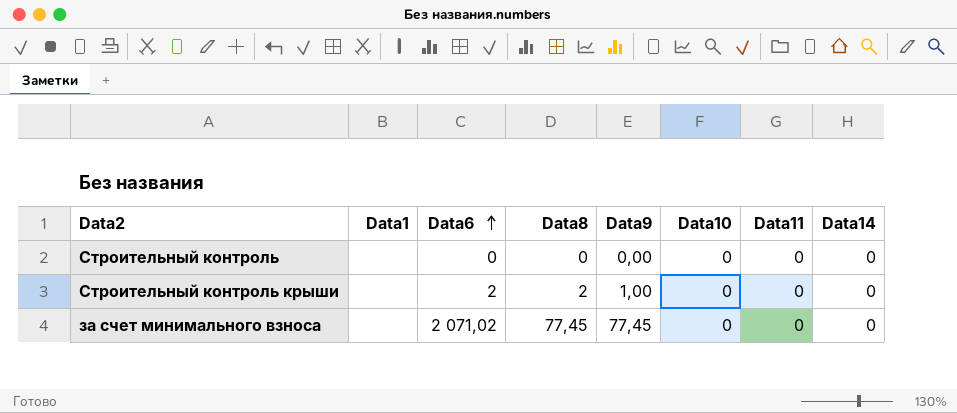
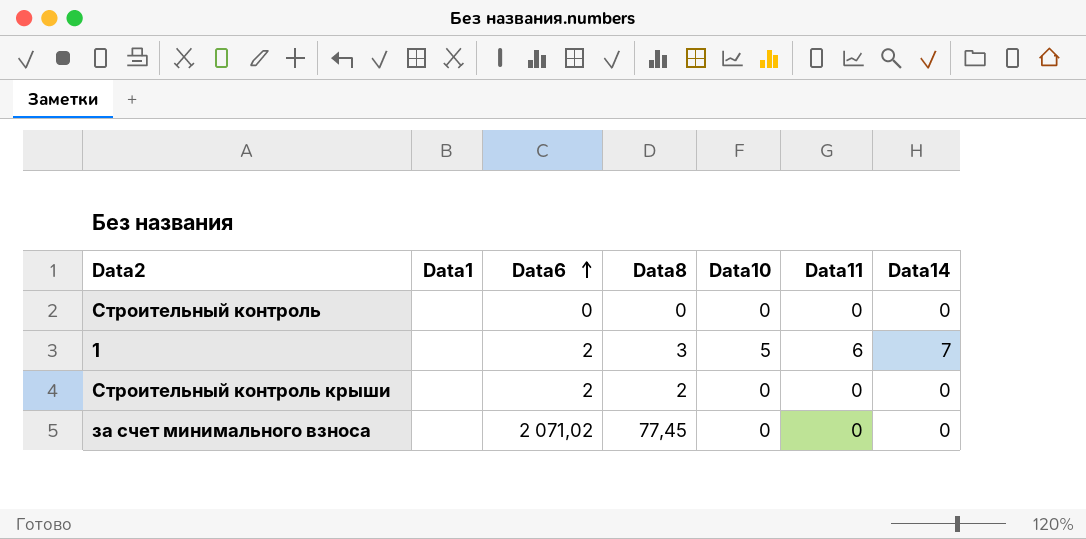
column Data9 | position: 5 -> none
row 1: none -> none | 2 | 3 | 5 | 6 | 7

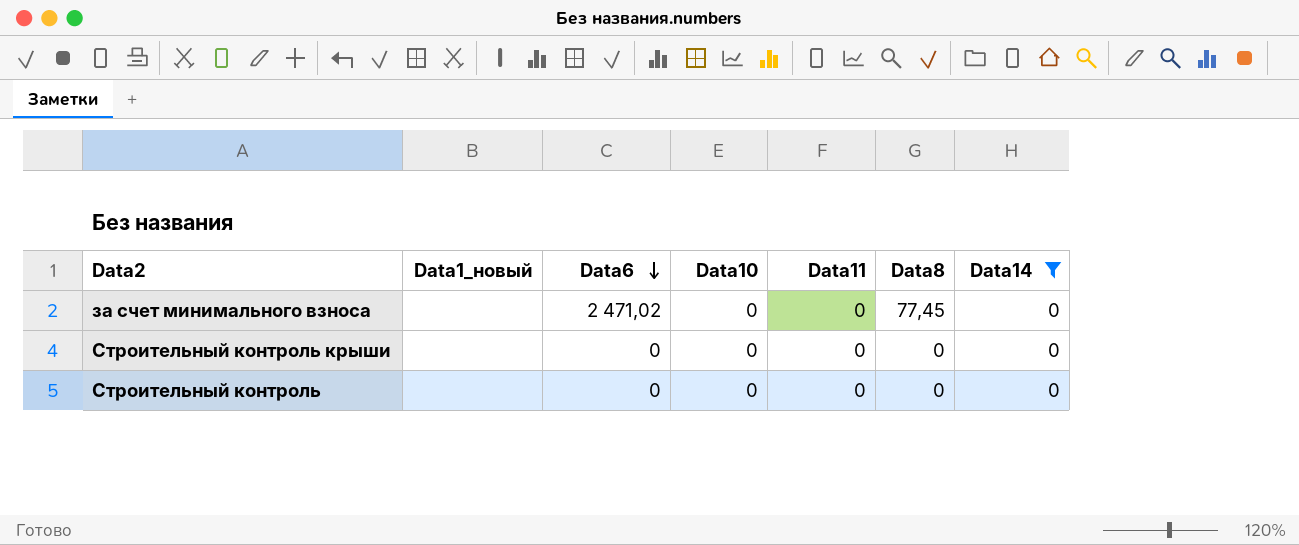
filter: none -> Data14 = 0
row order: Data6 ascending -> Data6 descending
column name: Data1 -> Data1_новый
column Data8 | position: 4 -> 6
за счет минимального взноса | Data6: 2 071,02 -> 2 471,02
Строительный контроль крыши | Data6: 2 -> 0
Строительный контроль крыши | Data8: 2 -> 0

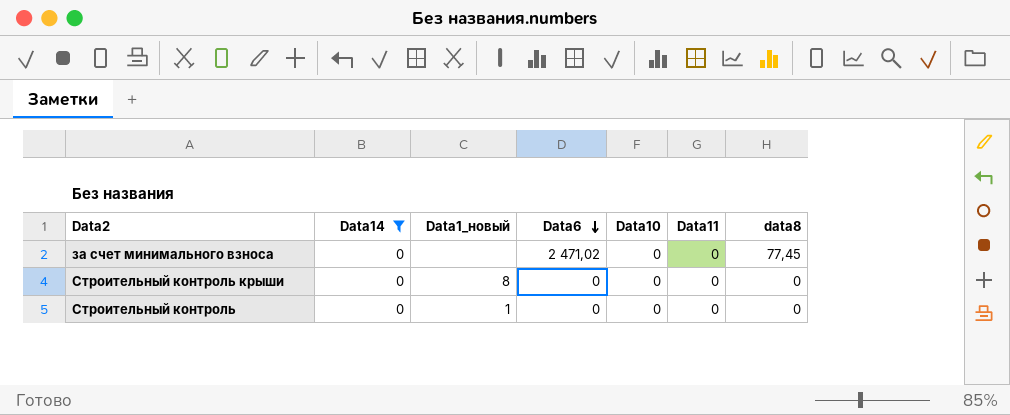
column Data14 | position: 7 -> 2
column name: Data8 -> data8
Строительный контроль крыши | Data1_новый: none -> 8
Строительный контроль | Data1_новый: none -> 1

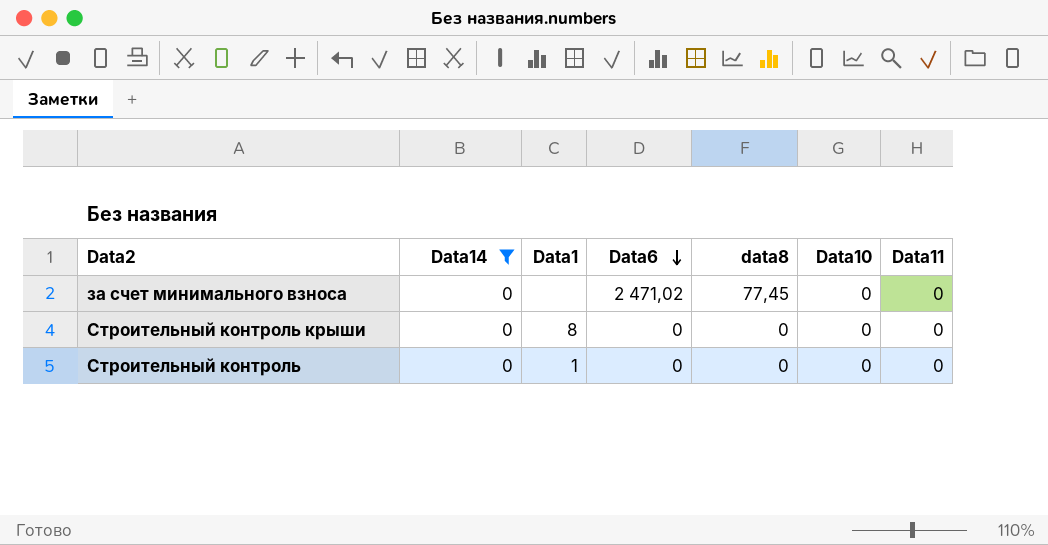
column name: Data1_новый -> Data1
column data8 | position: 7 -> 5

